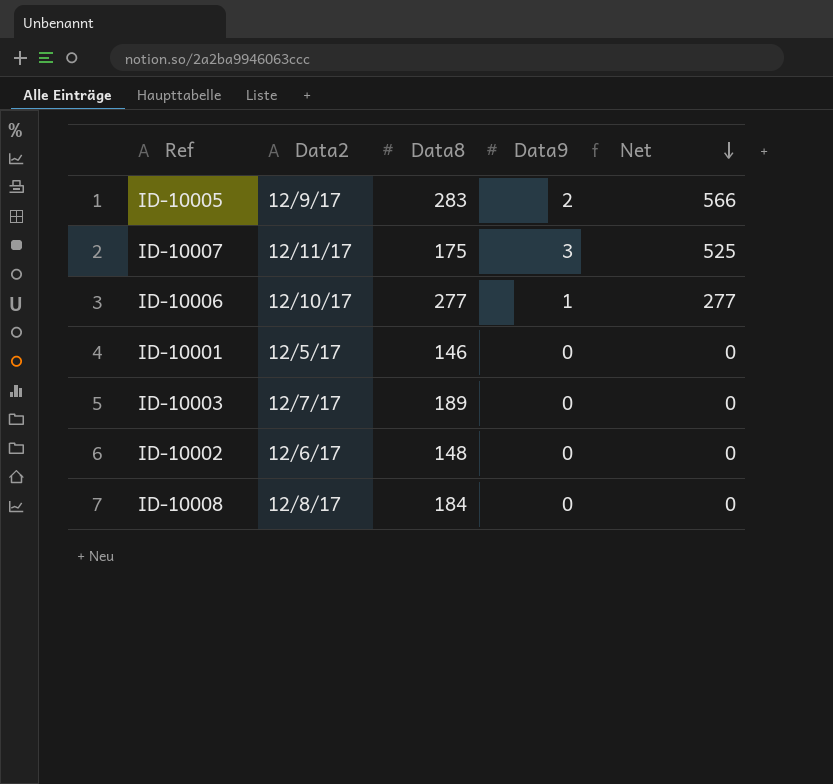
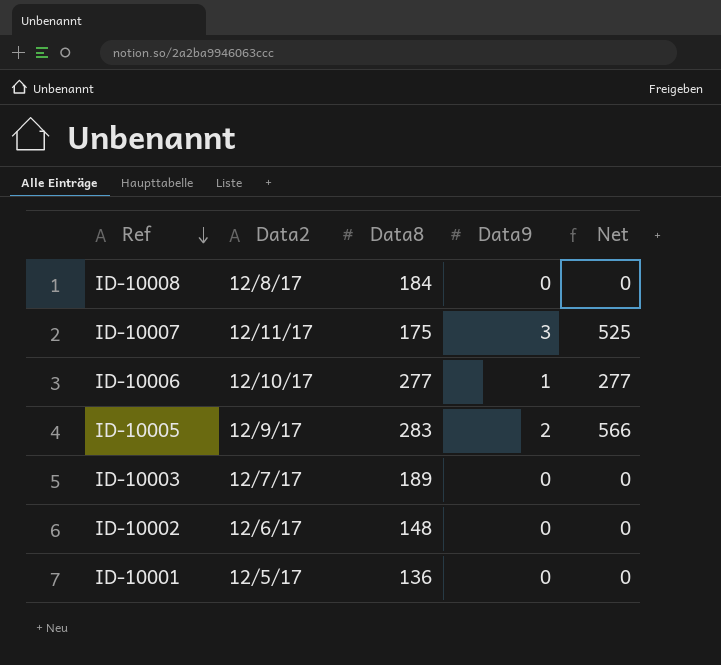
row order: Net descending -> Ref descending
ID-10001 | Data8: 146 -> 136

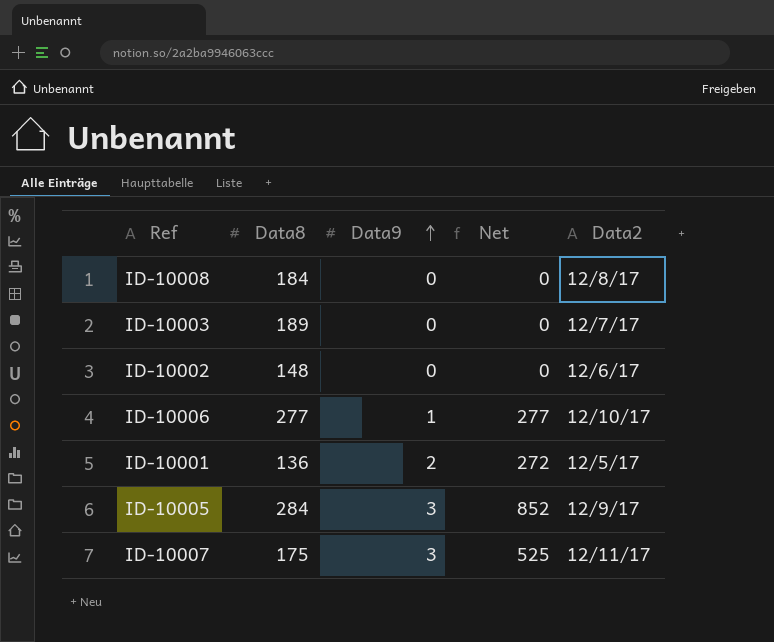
row order: Ref descending -> Data9 ascending
column Data2 | position: 2 -> 5
ID-10001 | Data9: 0 -> 2
ID-10001 | Net: 0 -> 272
ID-10005 | Data8: 283 -> 284
ID-10005 | Data9: 2 -> 3
ID-10005 | Net: 566 -> 852

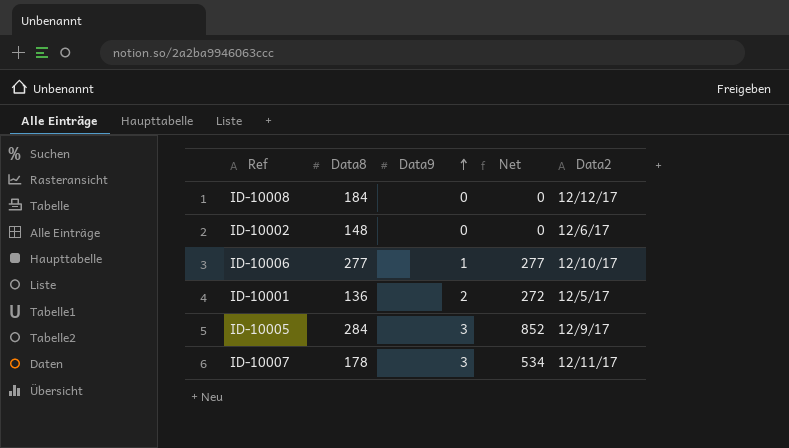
row ID-10003: 189 | 0 | 0 | 12/7/17 -> none
ID-10008 | Data2: 12/8/17 -> 12/12/17
ID-10007 | Data8: 175 -> 178
ID-10007 | Net: 525 -> 534

